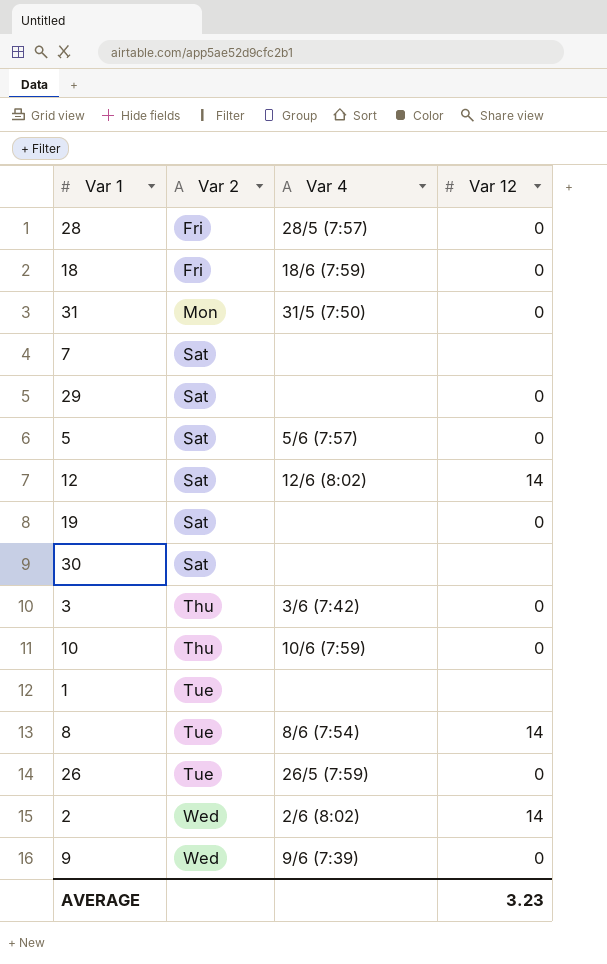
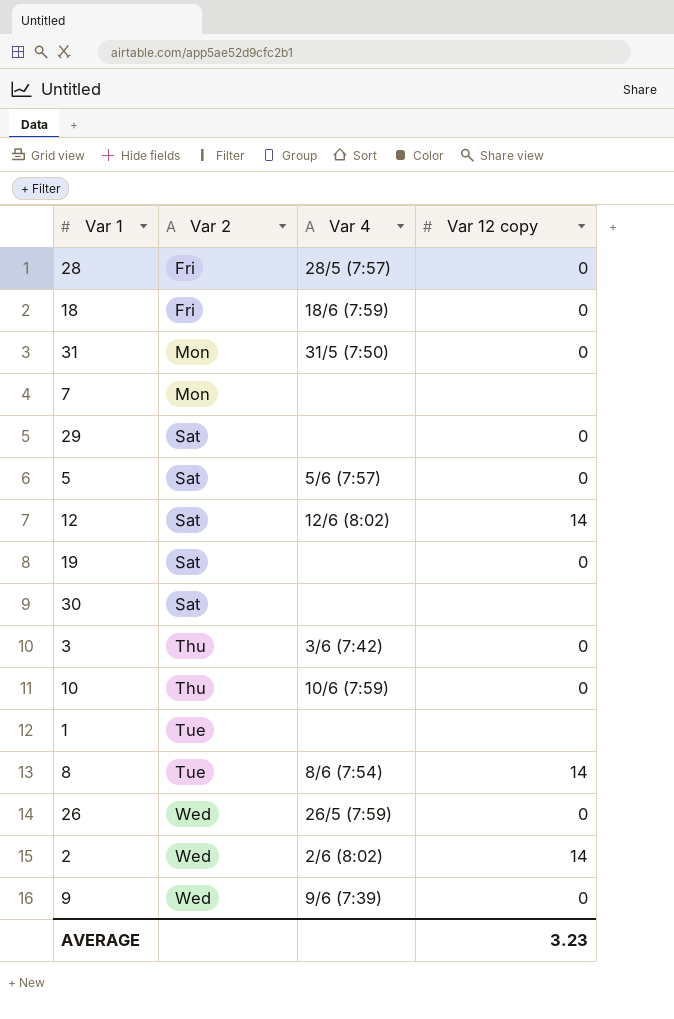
column name: Var 12 -> Var 12 copy
7 | Var 2: Sat -> Mon
26 | Var 2: Tue -> Wed

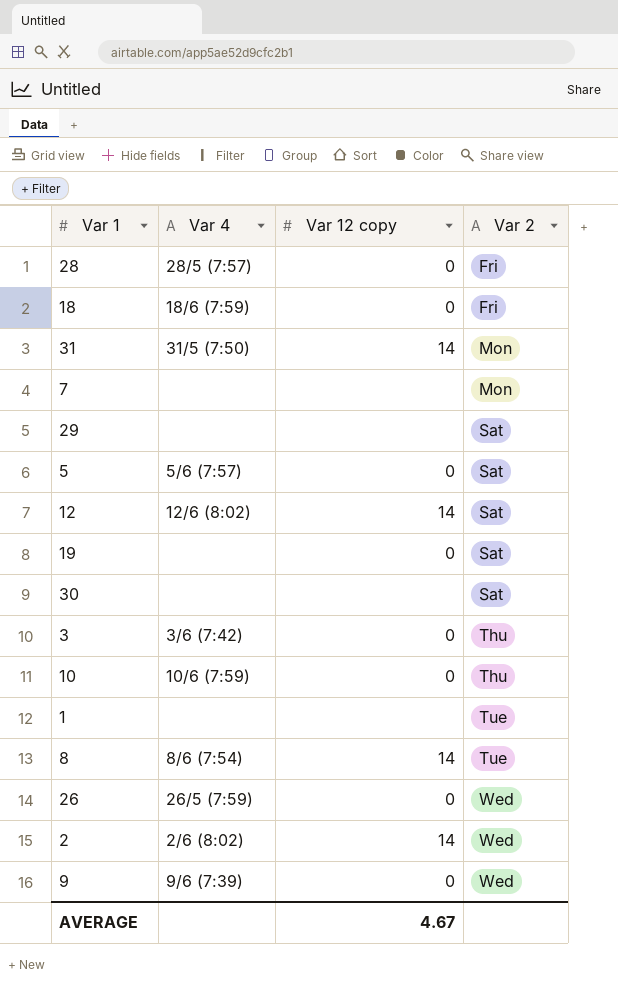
column Var 2 | position: 2 -> 4
31 | Var 12 copy: 0 -> 14
29 | Var 12 copy: 0 -> none
AVERAGE | Var 12 copy: 3.23 -> 4.67

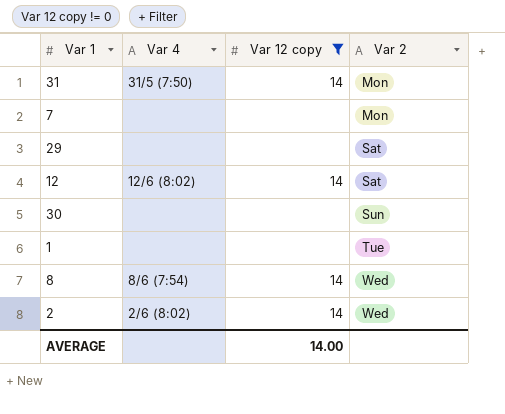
filter: none -> Var 12 copy != 0
30 | Var 2: Sat -> Sun
8 | Var 2: Tue -> Wed
AVERAGE | Var 12 copy: 4.67 -> 14.00

